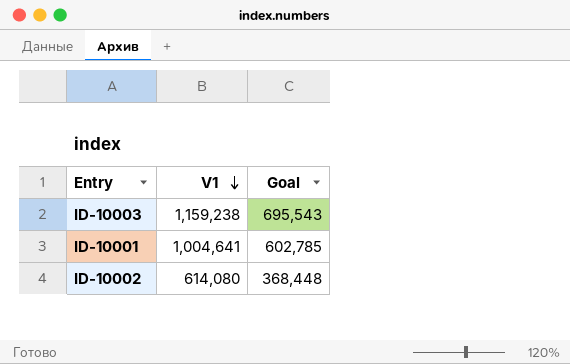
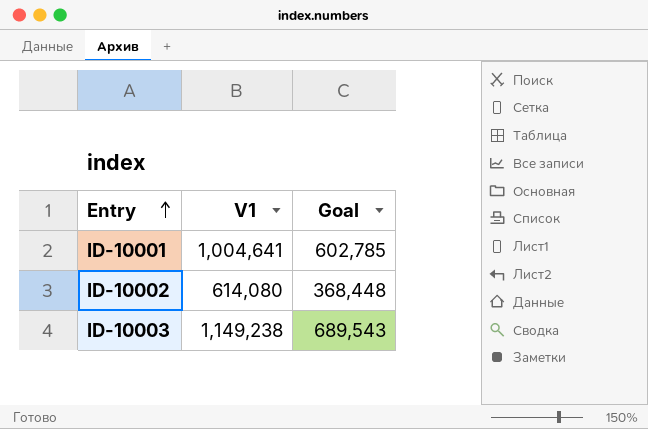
row order: V1 descending -> Entry ascending
ID-10003 | V1: 1,159,238 -> 1,149,238
ID-10003 | Goal: 695,543 -> 689,543

